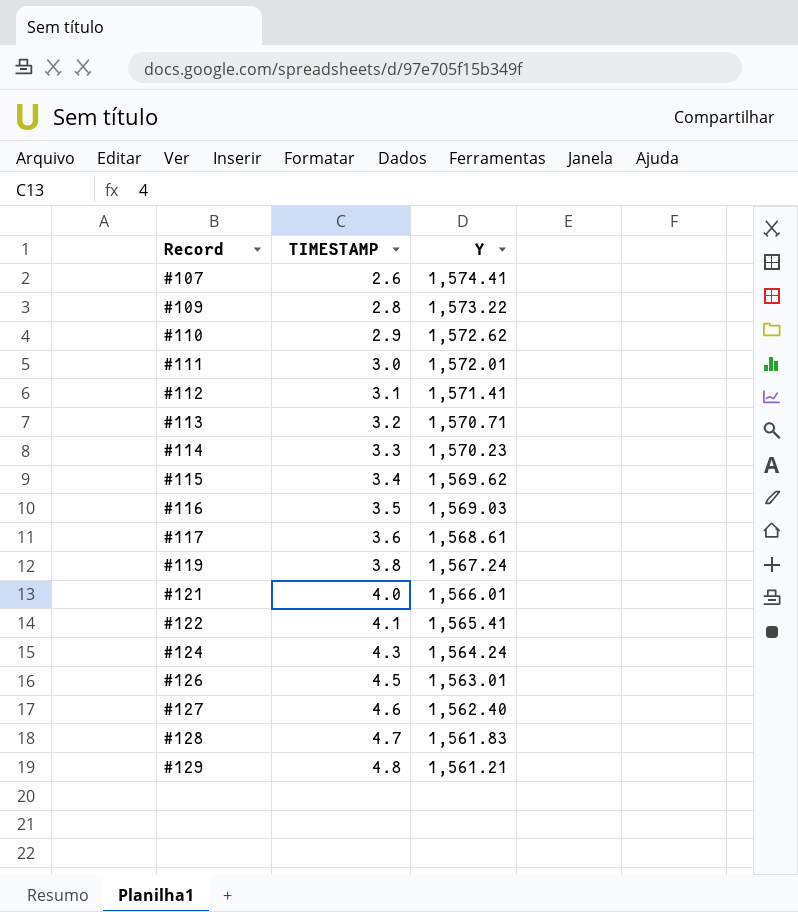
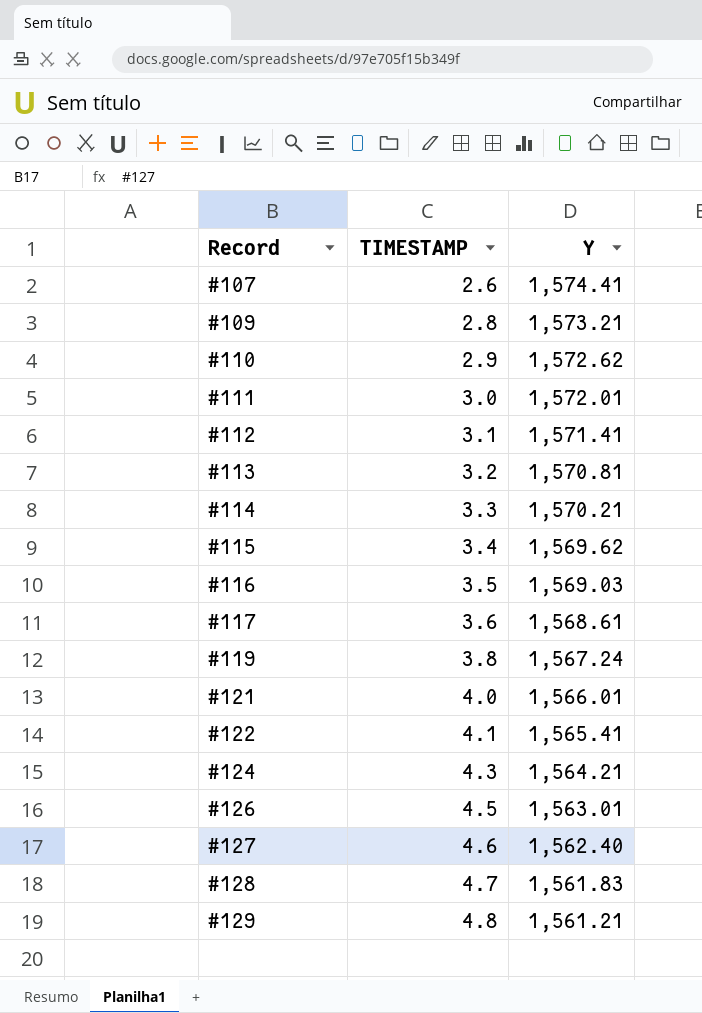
#109 | Y: 1,573.22 -> 1,573.21
#113 | Y: 1,570.71 -> 1,570.81
#114 | Y: 1,570.23 -> 1,570.21
#124 | Y: 1,564.24 -> 1,564.21

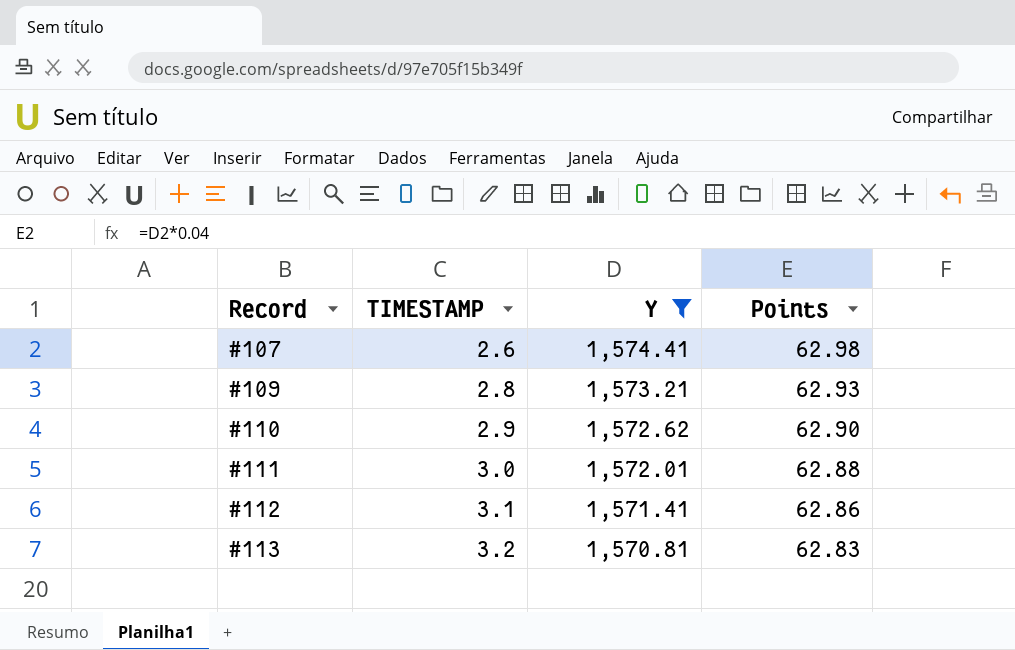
filter: none -> Y >= 1,570.81
column Points | formula: none -> [Y] * 0.04

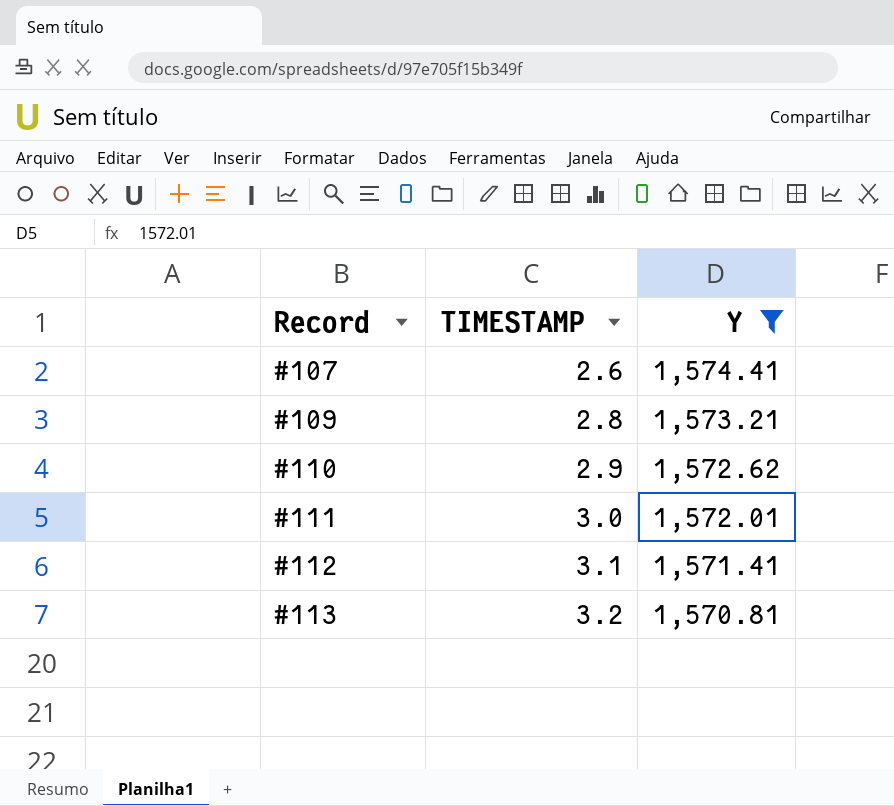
column Points | formula: [Y] * 0.04 -> none

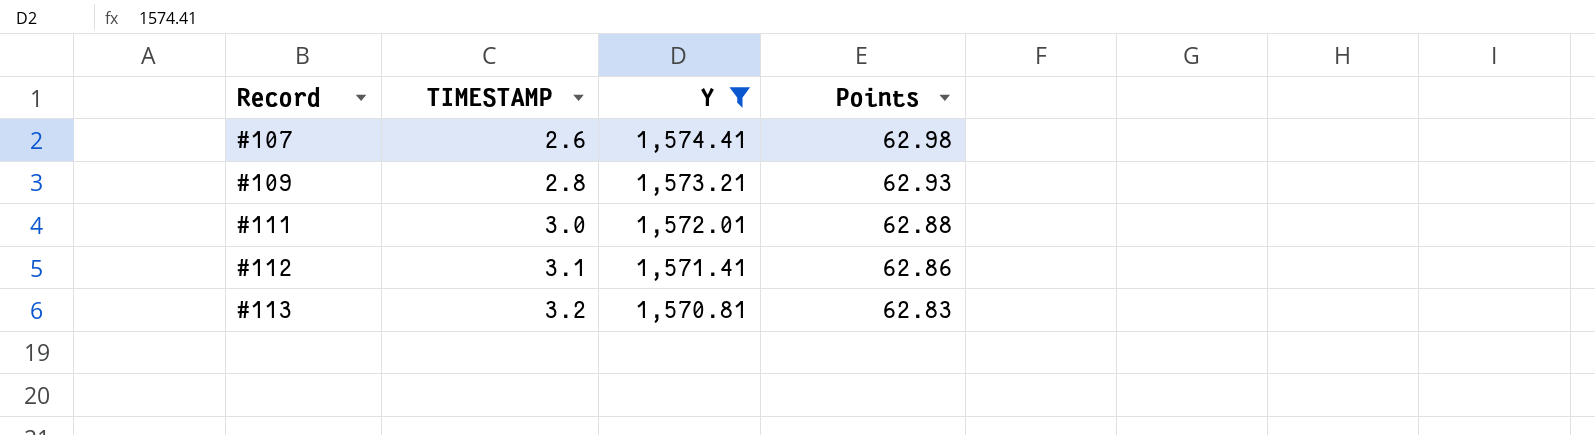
column Points | formula: none -> [Y] * 0.04
row #110: 2.9 | 1,572.62 -> none

